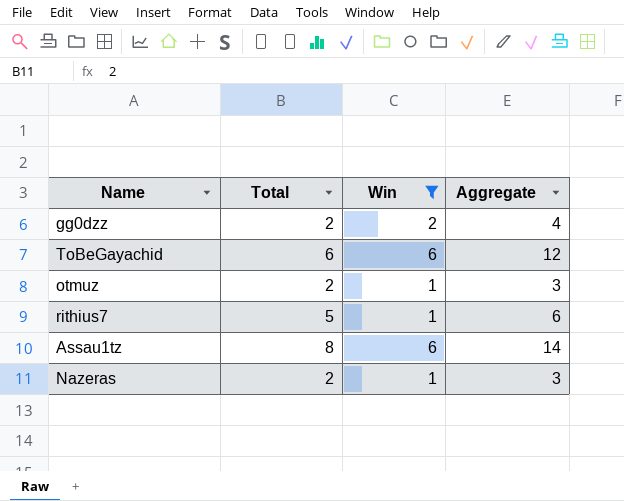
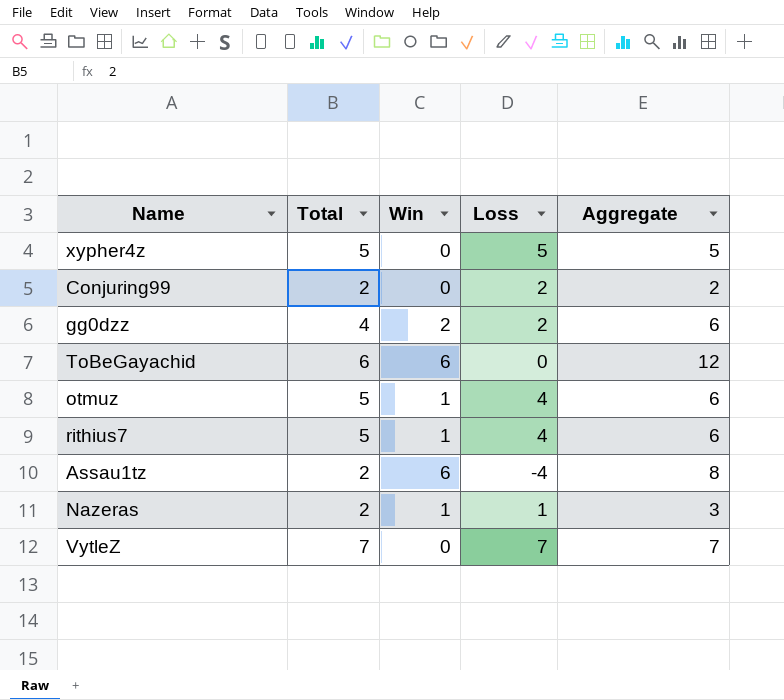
filter: Win != 0 -> none
column Loss | formula: none -> [Total] - [Win]
gg0dzz | Total: 2 -> 4
gg0dzz | Aggregate: 4 -> 6
otmuz | Total: 2 -> 5
otmuz | Aggregate: 3 -> 6
Assau1tz | Total: 8 -> 2
Assau1tz | Aggregate: 14 -> 8

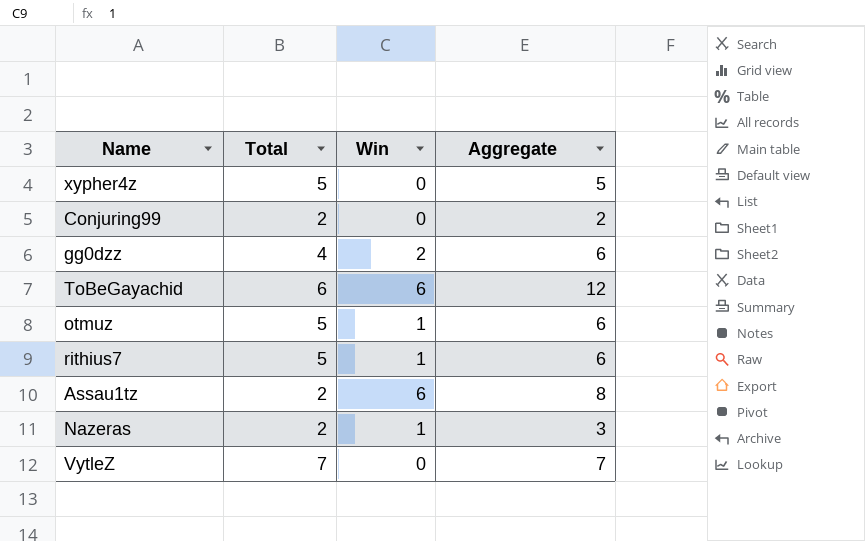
column Loss | formula: [Total] - [Win] -> none

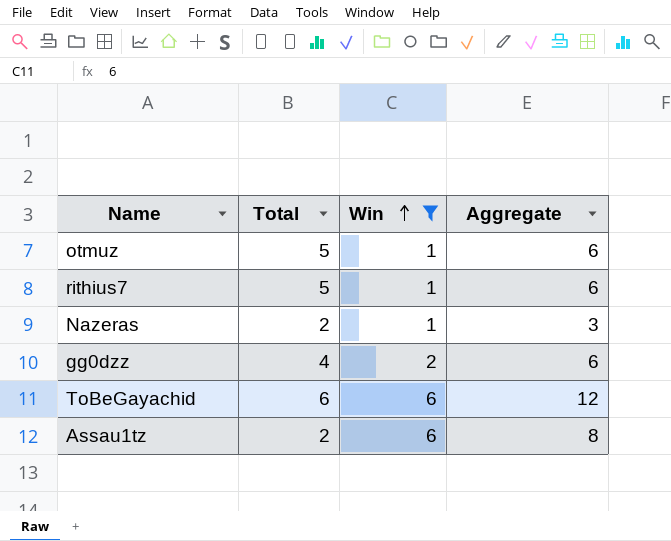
filter: none -> Win != 0
row order: none -> Win ascending

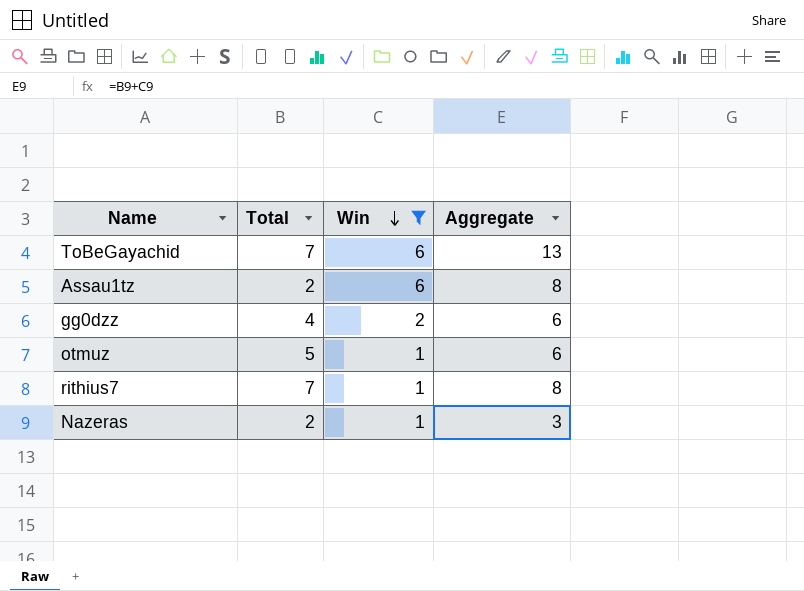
row order: Win ascending -> Win descending
ToBeGayachid | Total: 6 -> 7
ToBeGayachid | Aggregate: 12 -> 13
rithius7 | Total: 5 -> 7
rithius7 | Aggregate: 6 -> 8

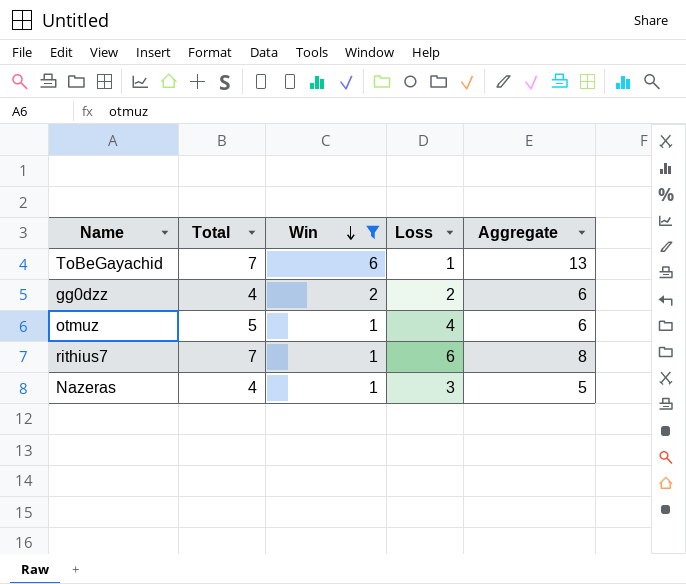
column Loss | formula: none -> [Total] - [Win]
row Assau1tz: 2 | 6 | 8 -> none
Nazeras | Total: 2 -> 4
Nazeras | Aggregate: 3 -> 5

